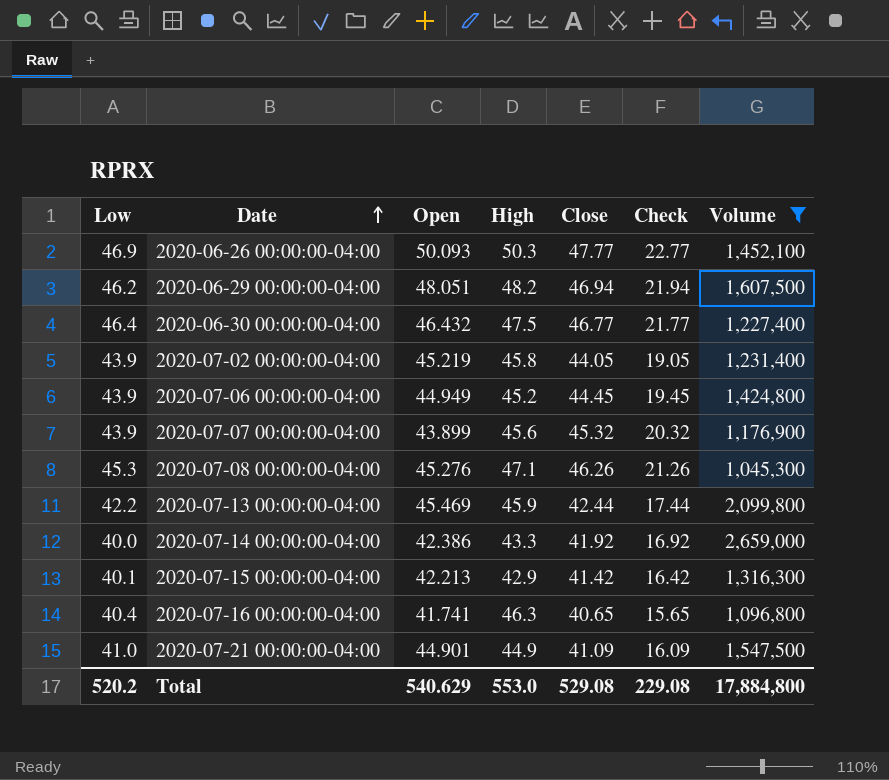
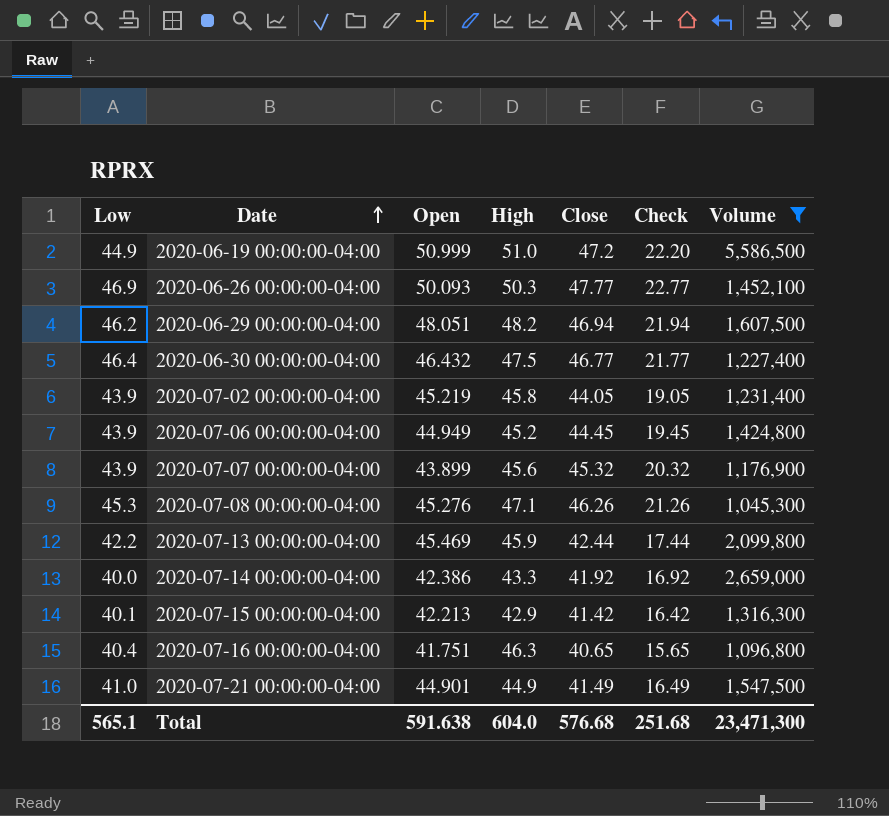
row 2020-06-19 00:00:00-04:00: none -> 44.9 | 50.999 | 51.0 | 47.2 | 22.20 | 5,586,500
2020-07-16 00:00:00-04:00 | Open: 41.741 -> 41.751
2020-07-21 00:00:00-04:00 | Close: 41.09 -> 41.49
2020-07-21 00:00:00-04:00 | Check: 16.09 -> 16.49
Total | Low: 520.2 -> 565.1
Total | Open: 540.629 -> 591.638
Total | High: 553.0 -> 604.0
Total | Close: 529.08 -> 576.68
Total | Check: 229.08 -> 251.68
Total | Volume: 17,884,800 -> 23,471,300

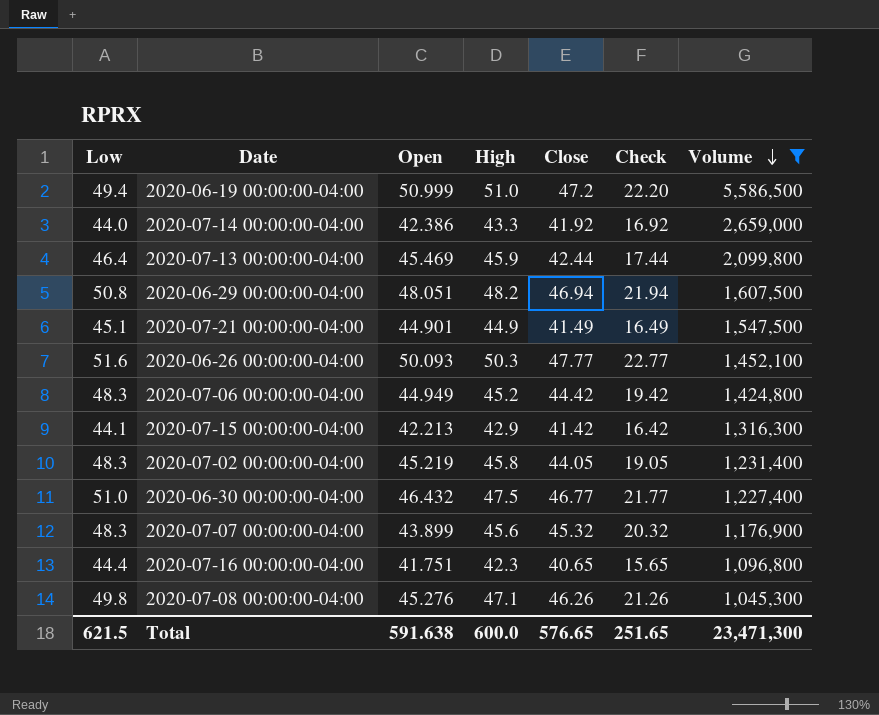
row order: Date ascending -> Volume descending
2020-06-19 00:00:00-04:00 | Low: 44.9 -> 49.4
2020-07-14 00:00:00-04:00 | Low: 40.0 -> 44.0
2020-07-13 00:00:00-04:00 | Low: 42.2 -> 46.4
2020-06-29 00:00:00-04:00 | Low: 46.2 -> 50.8
2020-07-21 00:00:00-04:00 | Low: 41.0 -> 45.1
2020-06-26 00:00:00-04:00 | Low: 46.9 -> 51.6
2020-07-06 00:00:00-04:00 | Low: 43.9 -> 48.3
2020-07-06 00:00:00-04:00 | Close: 44.45 -> 44.42
2020-07-06 00:00:00-04:00 | Check: 19.45 -> 19.42
2020-07-15 00:00:00-04:00 | Low: 40.1 -> 44.1
2020-07-02 00:00:00-04:00 | Low: 43.9 -> 48.3
2020-06-30 00:00:00-04:00 | Low: 46.4 -> 51.0
2020-07-07 00:00:00-04:00 | Low: 43.9 -> 48.3
2020-07-16 00:00:00-04:00 | Low: 40.4 -> 44.4
2020-07-16 00:00:00-04:00 | High: 46.3 -> 42.3
2020-07-08 00:00:00-04:00 | Low: 45.3 -> 49.8
Total | Low: 565.1 -> 621.5
Total | High: 604.0 -> 600.0
Total | Close: 576.68 -> 576.65
Total | Check: 251.68 -> 251.65

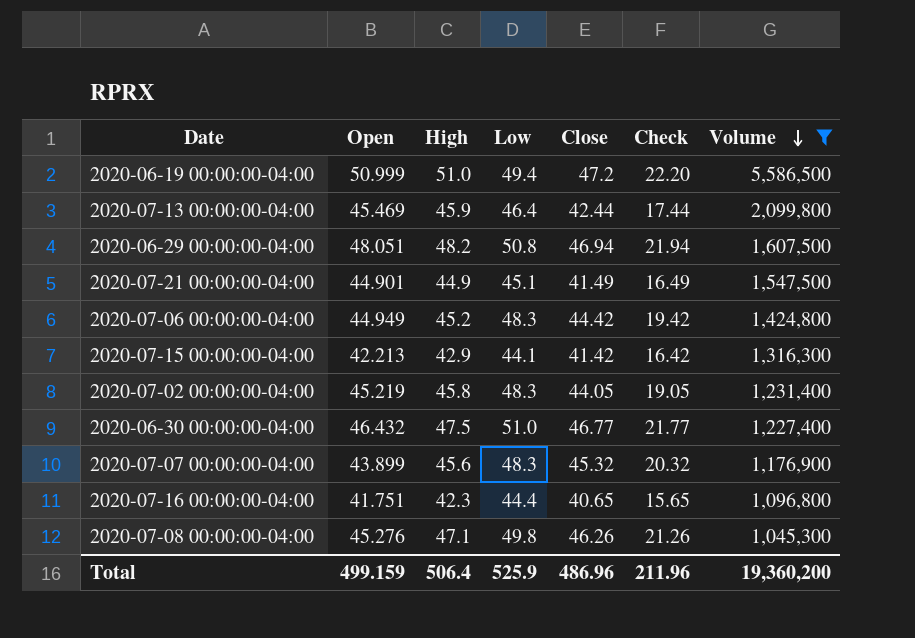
column Low | position: 1 -> 4
row 2020-07-14 00:00:00-04:00: 44.0 | 42.386 | 43.3 | 41.92 | 16.92 | 2,659,000 -> none
row 2020-06-26 00:00:00-04:00: 51.6 | 50.093 | 50.3 | 47.77 | 22.77 | 1,452,100 -> none
Total | Open: 591.638 -> 499.159
Total | High: 600.0 -> 506.4
Total | Low: 621.5 -> 525.9
Total | Close: 576.65 -> 486.96
Total | Check: 251.65 -> 211.96
Total | Volume: 23,471,300 -> 19,360,200

